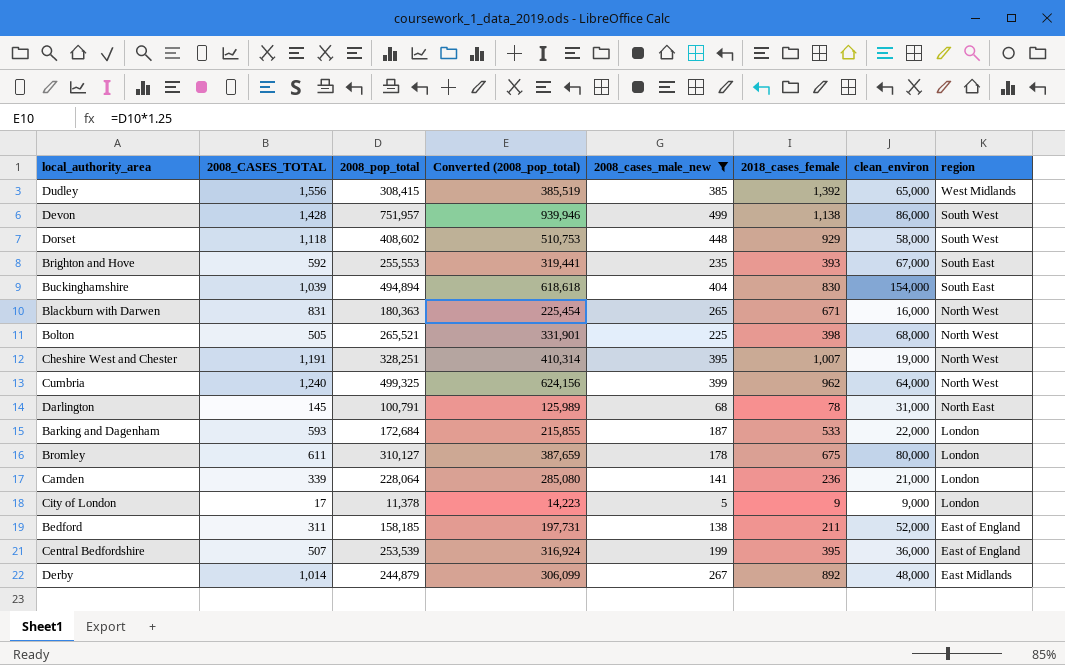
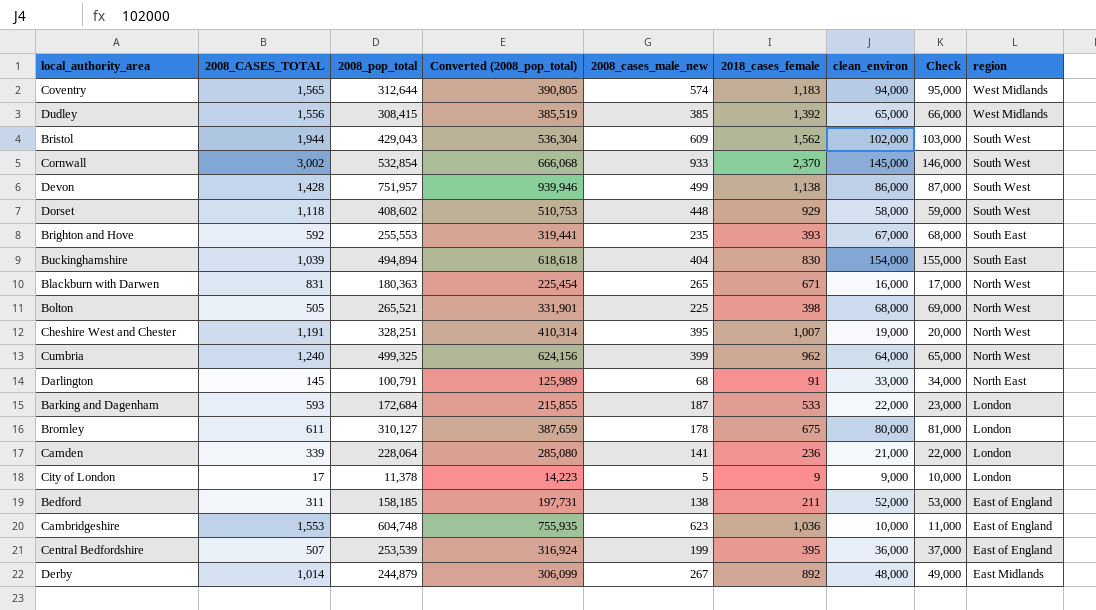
filter: 2008_cases_male_new <= 499 -> none
column Check | formula: none -> [clean_environ] + 1000
Darlington | 2018_cases_female: 78 -> 91
Darlington | clean_environ: 31,000 -> 33,000

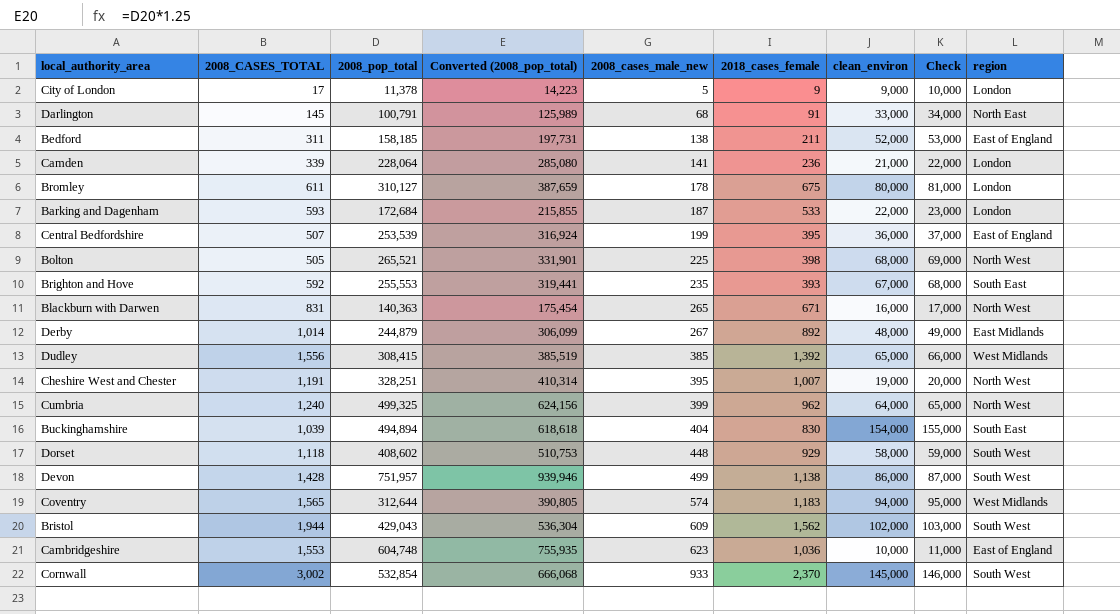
row order: region descending -> 2008_cases_male_new ascending
Blackburn with Darwen | 2008_pop_total: 180,363 -> 140,363
Blackburn with Darwen | Converted (2008_pop_total): 225,454 -> 175,454

